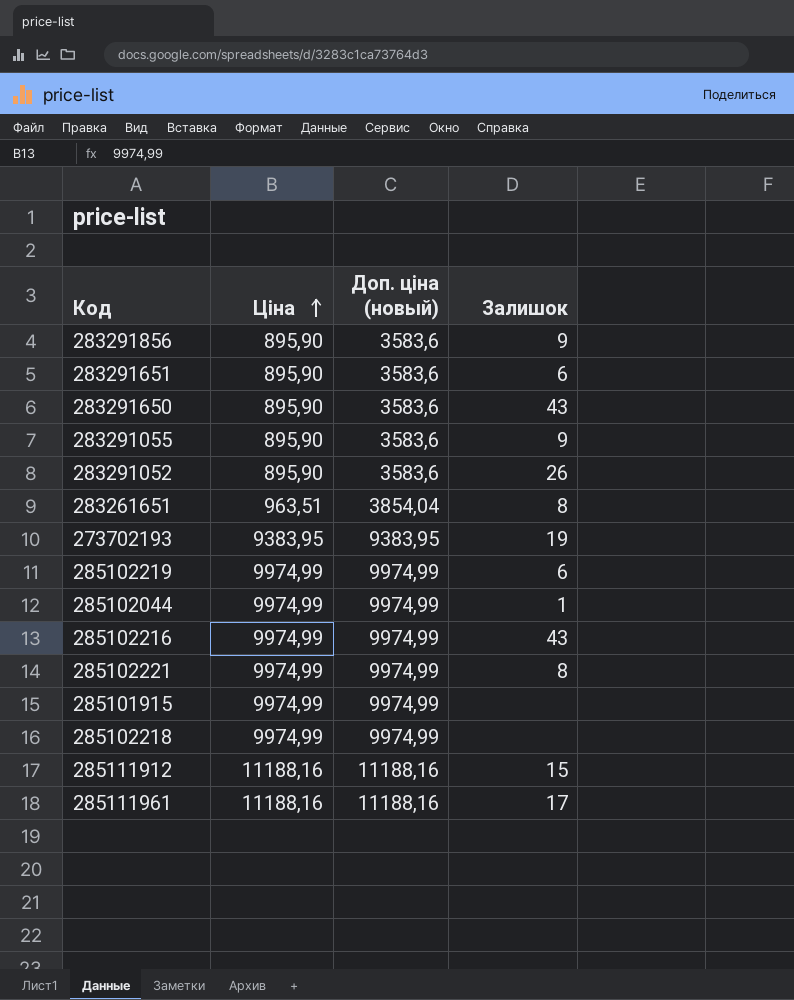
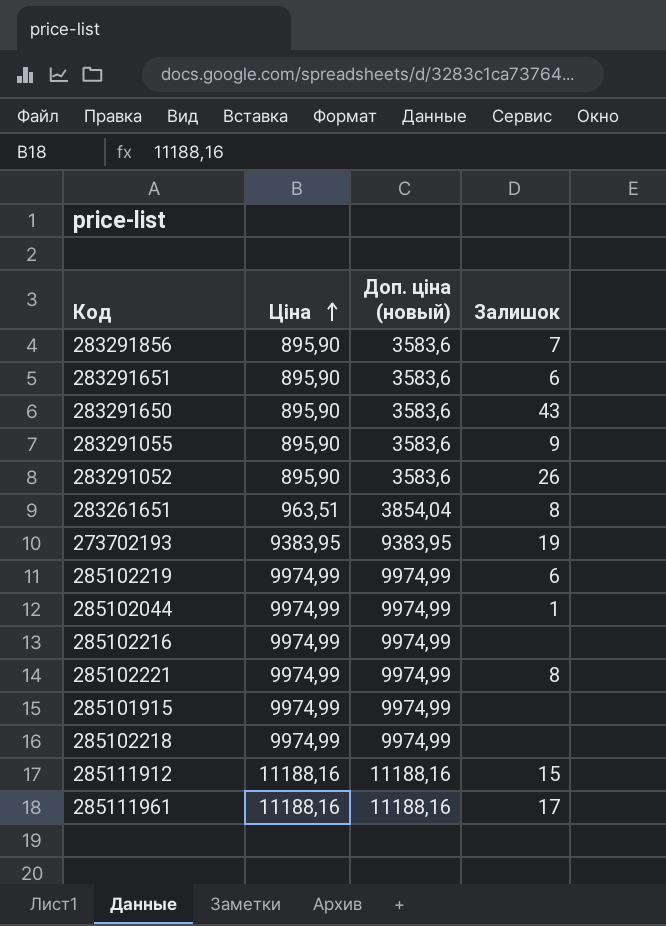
283291856 | Залишок: 9 -> 7
285102216 | Залишок: 43 -> none

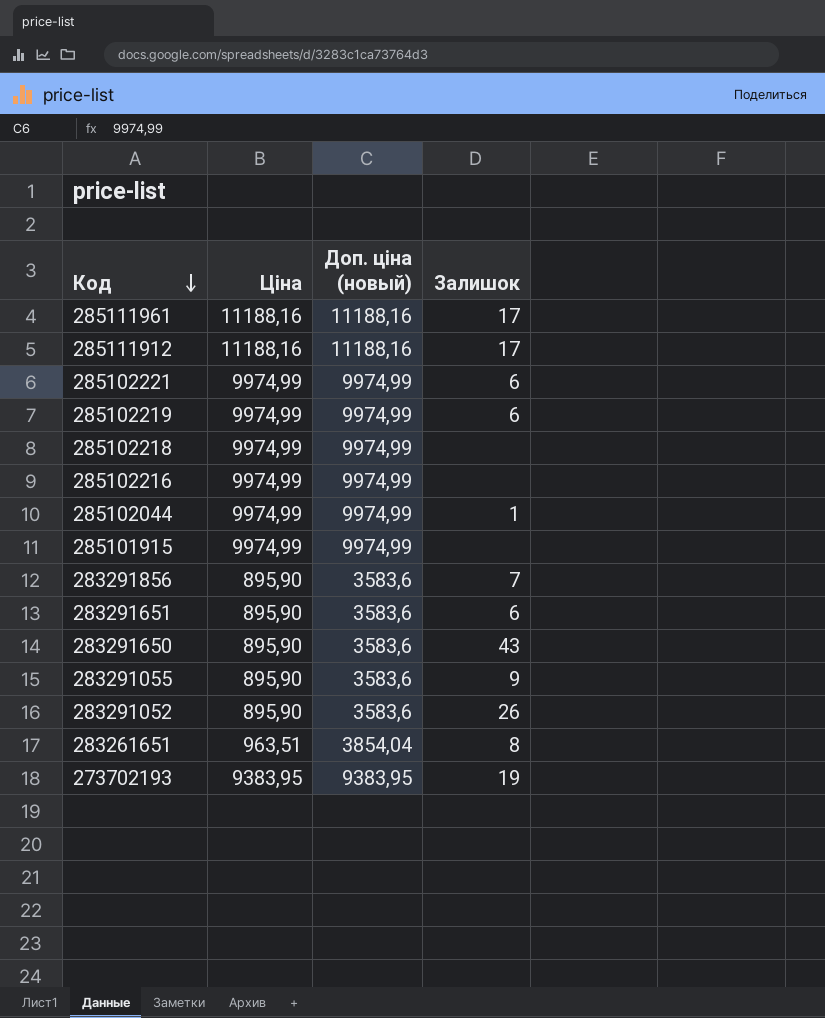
row order: Ціна ascending -> Код descending
285111912 | Залишок: 15 -> 17
285102221 | Залишок: 8 -> 6

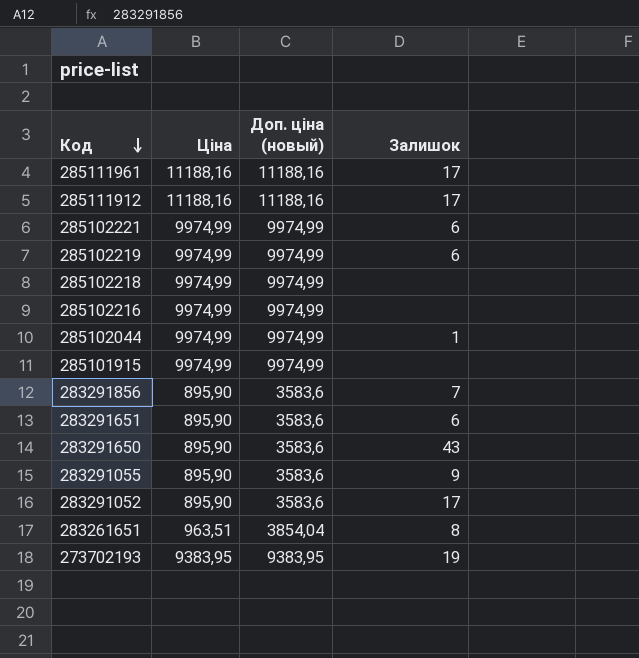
283291052 | Залишок: 26 -> 17

